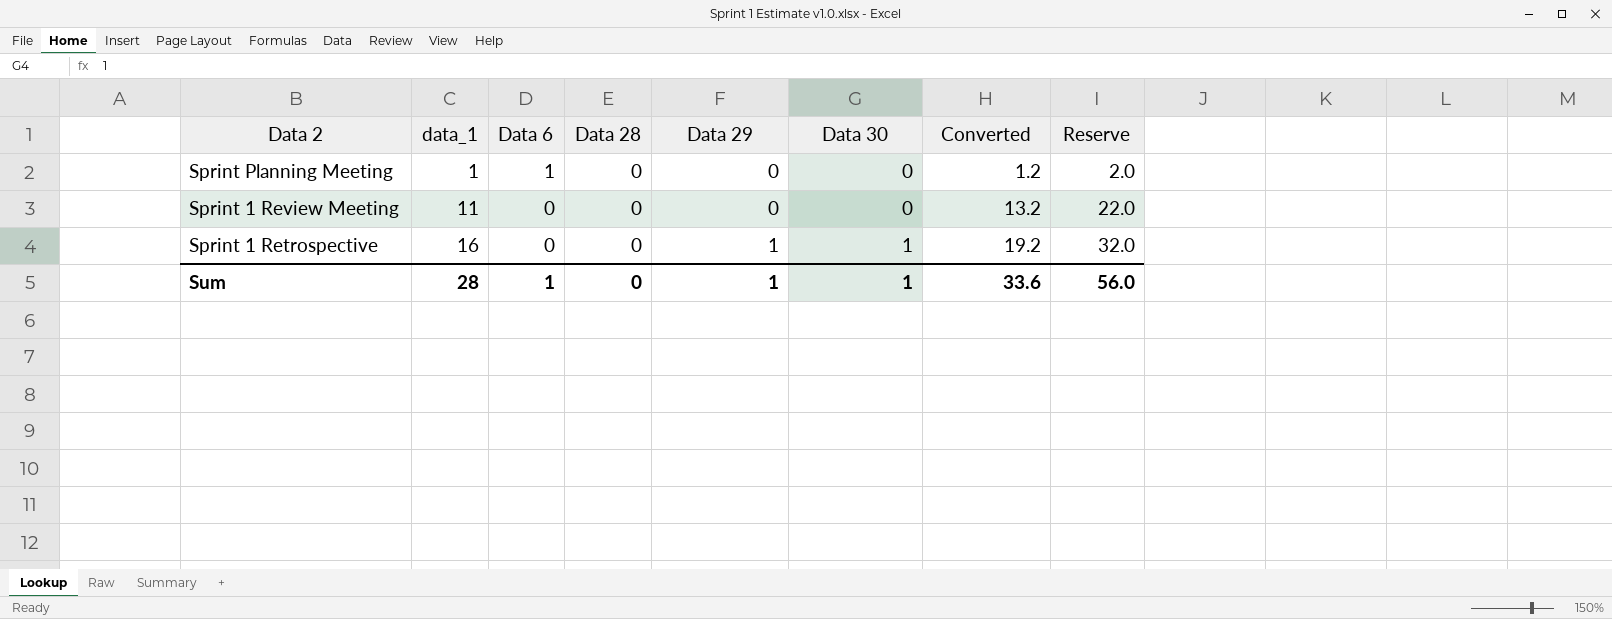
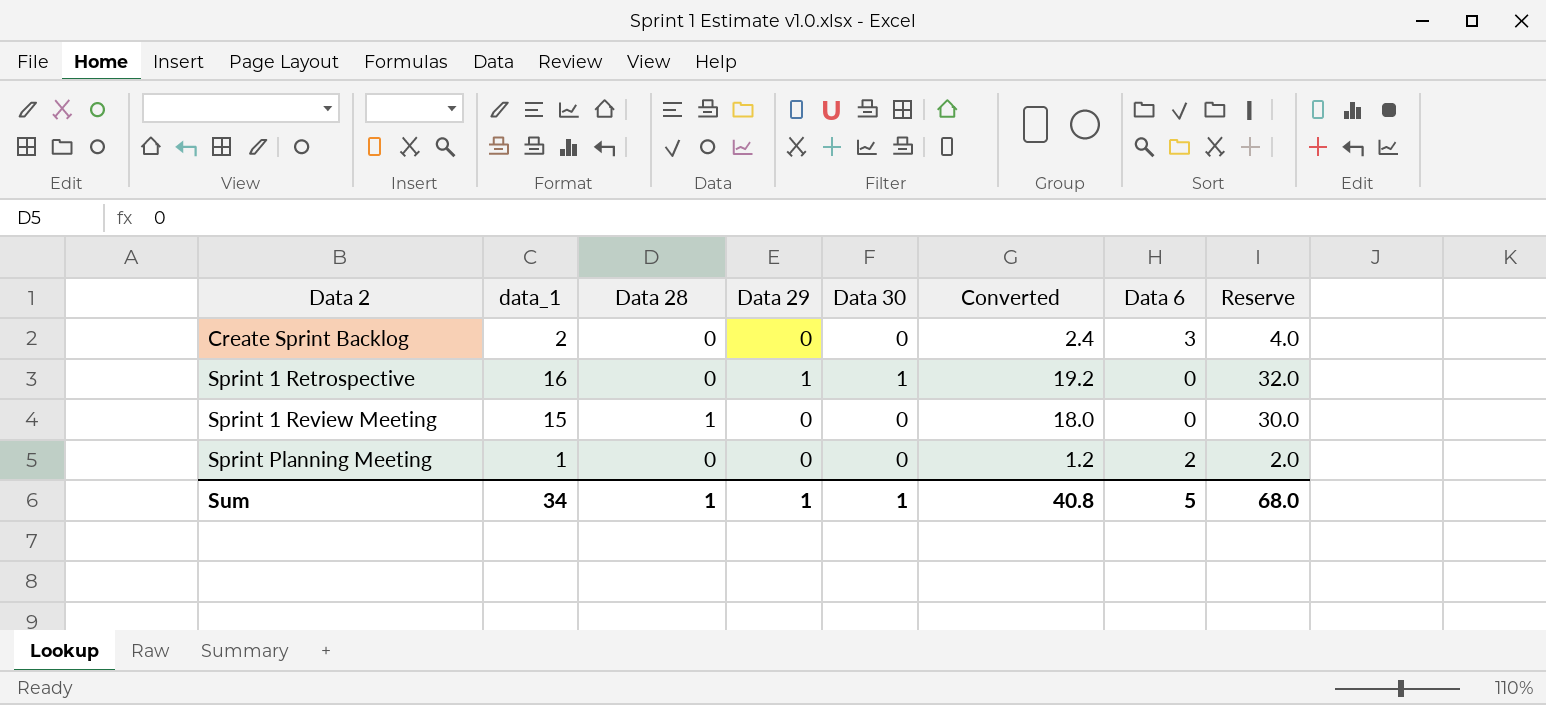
row order: Data 2 descending -> Data 2 ascending
column Data 6 | position: 3 -> 7
row Create Sprint Backlog: none -> 2 | 0 | 0 | 0 | 2.4 | 3 | 4.0
Sprint 1 Review Meeting | data_1: 11 -> 15
Sprint 1 Review Meeting | Data 28: 0 -> 1
Sprint 1 Review Meeting | Converted: 13.2 -> 18.0
Sprint 1 Review Meeting | Reserve: 22.0 -> 30.0
Sprint Planning Meeting | Data 6: 1 -> 2
Sum | data_1: 28 -> 34
Sum | Data 28: 0 -> 1
Sum | Converted: 33.6 -> 40.8
Sum | Data 6: 1 -> 5
Sum | Reserve: 56.0 -> 68.0

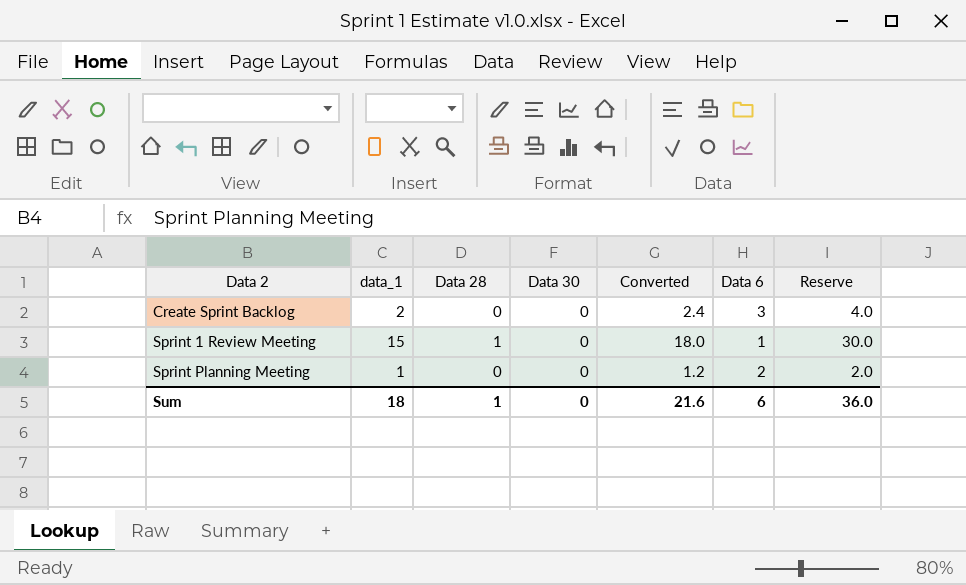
column Data 29 | position: 4 -> none
row Sprint 1 Retrospective: 16 | 0 | 1 | 1 | 19.2 | 0 | 32.0 -> none
Sprint 1 Review Meeting | Data 6: 0 -> 1
Sum | data_1: 34 -> 18
Sum | Data 30: 1 -> 0
Sum | Converted: 40.8 -> 21.6
Sum | Data 6: 5 -> 6
Sum | Reserve: 68.0 -> 36.0

